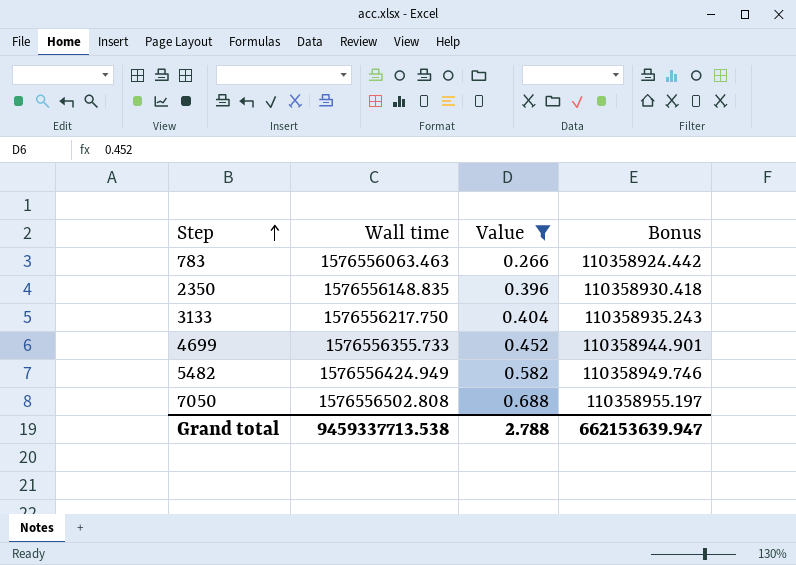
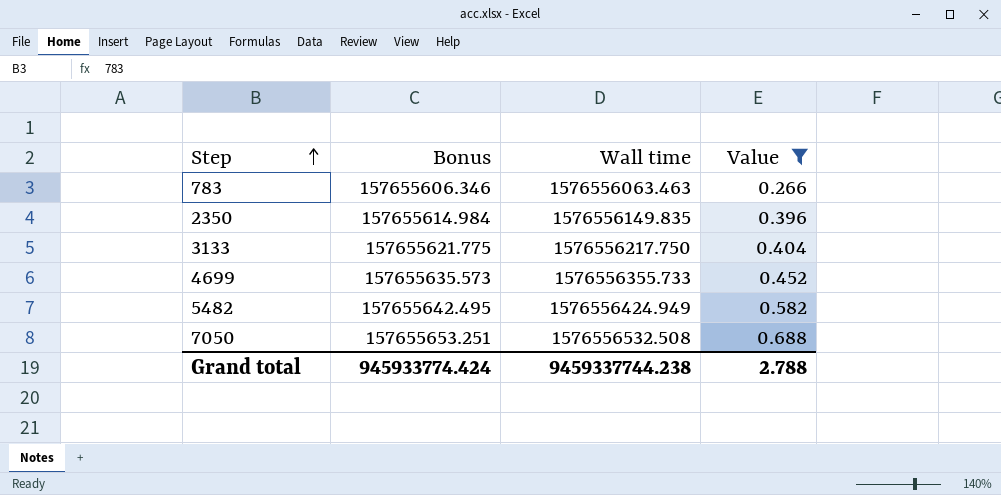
column Bonus | formula: [Wall time] * 0.07 -> [Wall time] * 0.1
column Bonus | position: 4 -> 2
2350 | Wall time: 1576556148.835 -> 1576556149.835
7050 | Wall time: 1576556502.808 -> 1576556532.508
Grand total | Bonus: 662153639.947 -> 945933774.424
Grand total | Wall time: 9459337713.538 -> 9459337744.238

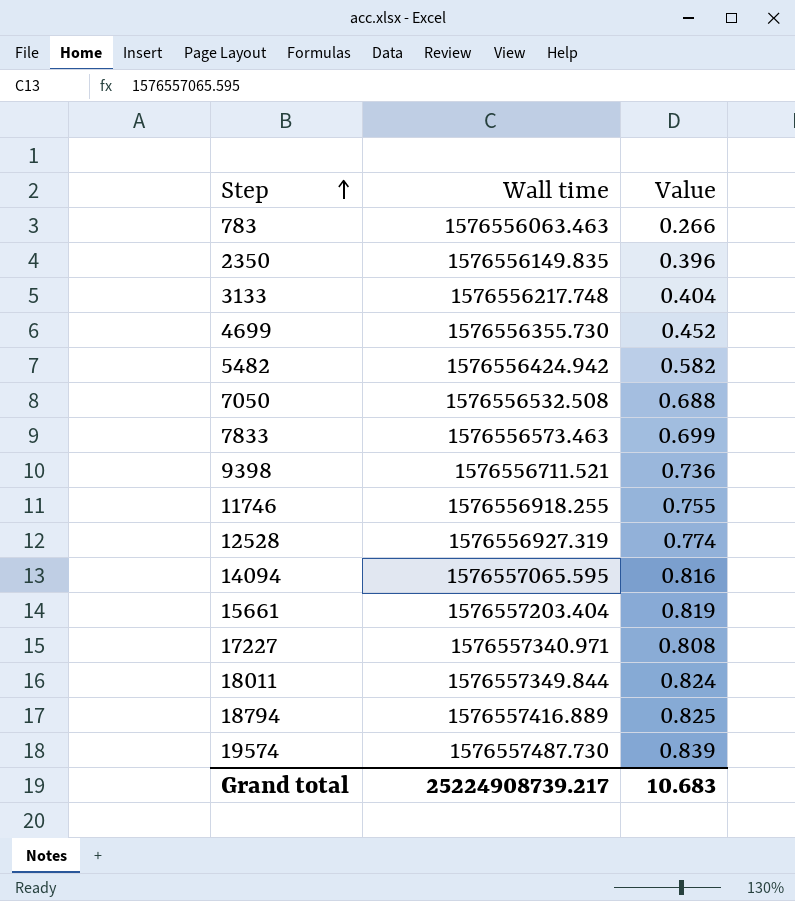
filter: Value <= 0.688 -> none
column Bonus | formula: [Wall time] * 0.1 -> none
3133 | Wall time: 1576556217.750 -> 1576556217.748
4699 | Wall time: 1576556355.733 -> 1576556355.730
5482 | Wall time: 1576556424.949 -> 1576556424.942
Grand total | Wall time: 9459337744.238 -> 25224908739.217
Grand total | Value: 2.788 -> 10.683

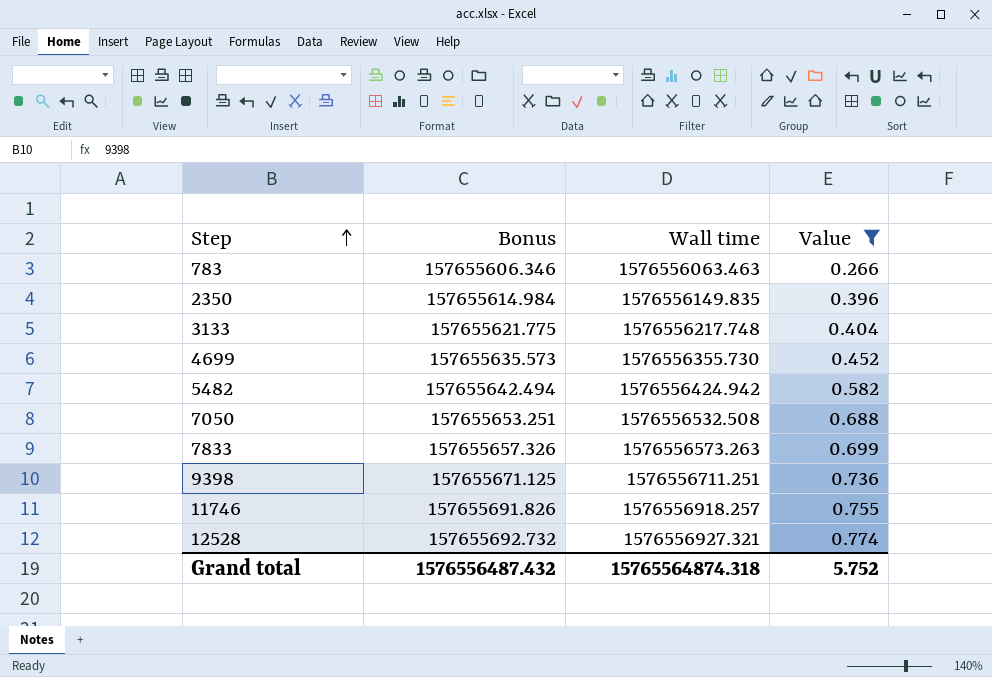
filter: none -> Value <= 0.774
column Bonus | formula: none -> [Wall time] * 0.1
7833 | Wall time: 1576556573.463 -> 1576556573.263
9398 | Wall time: 1576556711.521 -> 1576556711.251
11746 | Wall time: 1576556918.255 -> 1576556918.257
12528 | Wall time: 1576556927.319 -> 1576556927.321
Grand total | Wall time: 25224908739.217 -> 15765564874.318
Grand total | Value: 10.683 -> 5.752

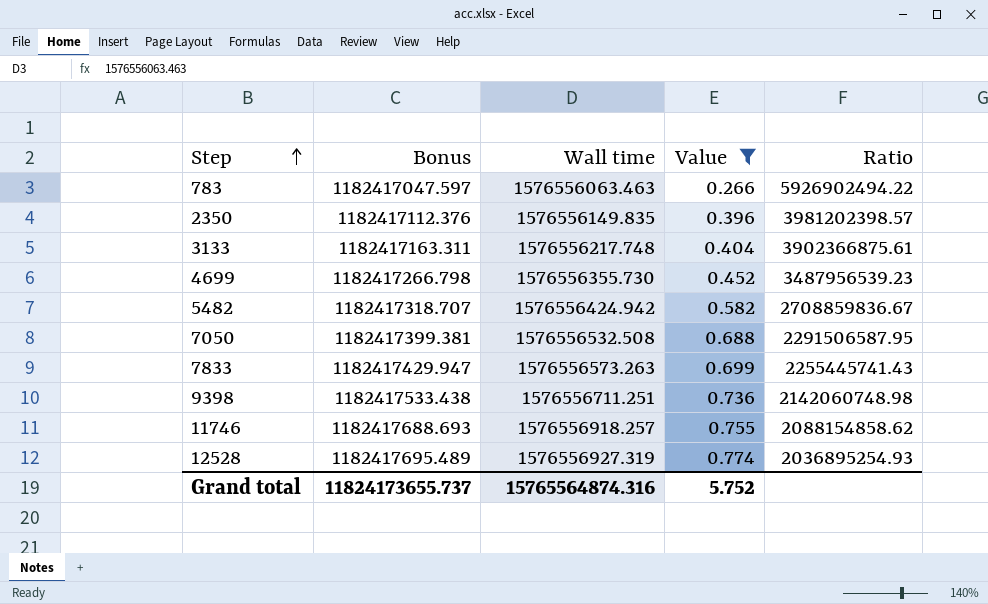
column Bonus | formula: [Wall time] * 0.1 -> [Wall time] * 0.75
column Ratio | formula: none -> [Wall time] / [Value]
12528 | Wall time: 1576556927.321 -> 1576556927.319
Grand total | Bonus: 1576556487.432 -> 11824173655.737
Grand total | Wall time: 15765564874.318 -> 15765564874.316

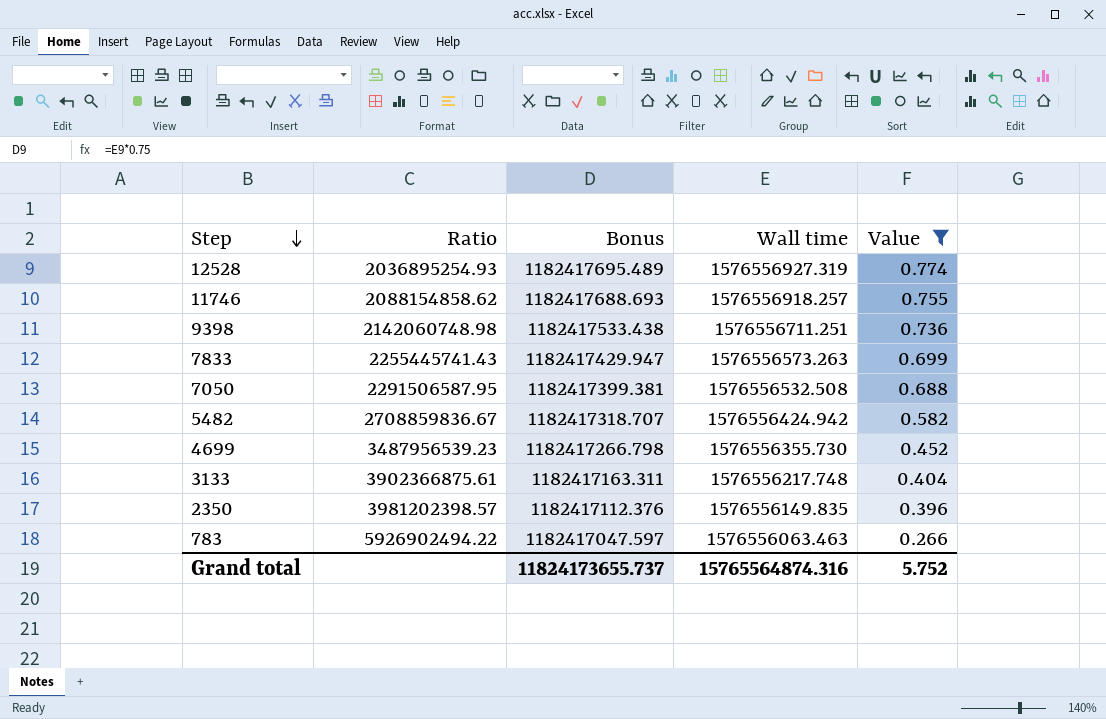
row order: Step ascending -> Step descending
column Ratio | position: 5 -> 2

